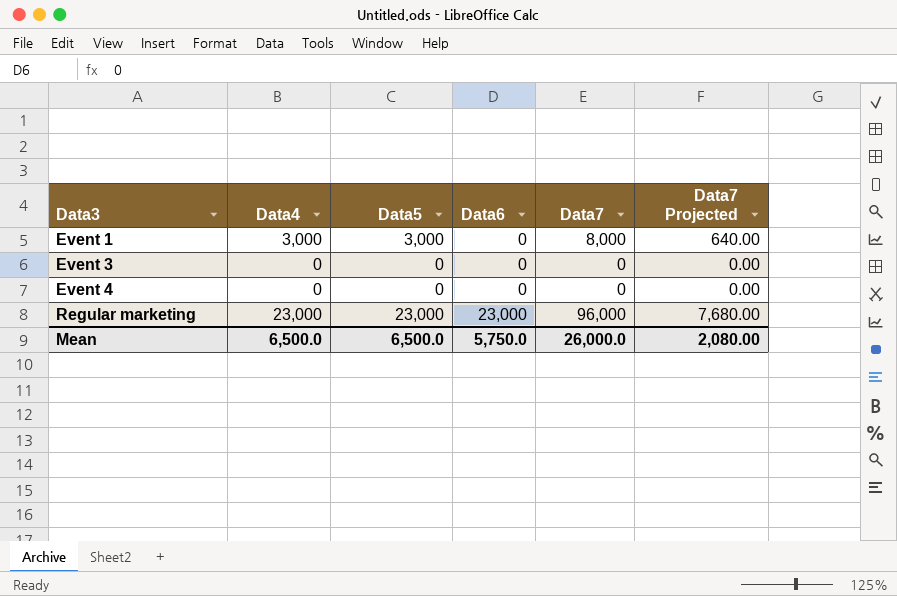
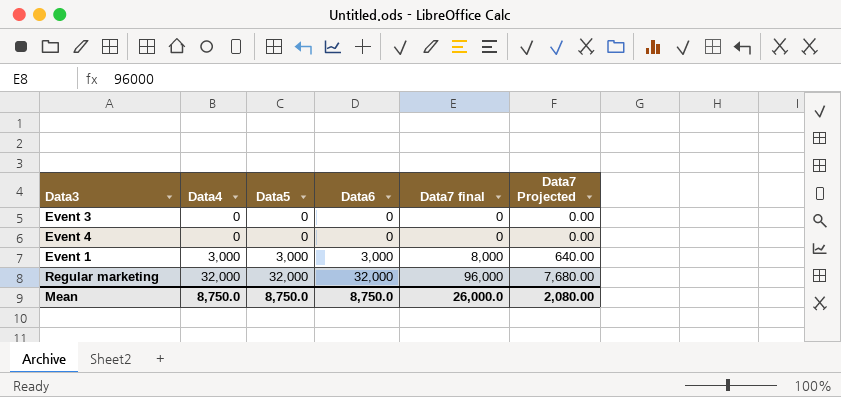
row order: Data3 ascending -> Data4 ascending
column name: Data7 -> Data7 final
Event 1 | Data6: 0 -> 3,000
Regular marketing | Data4: 23,000 -> 32,000
Regular marketing | Data5: 23,000 -> 32,000
Regular marketing | Data6: 23,000 -> 32,000
Mean | Data4: 6,500.0 -> 8,750.0
Mean | Data5: 6,500.0 -> 8,750.0
Mean | Data6: 5,750.0 -> 8,750.0

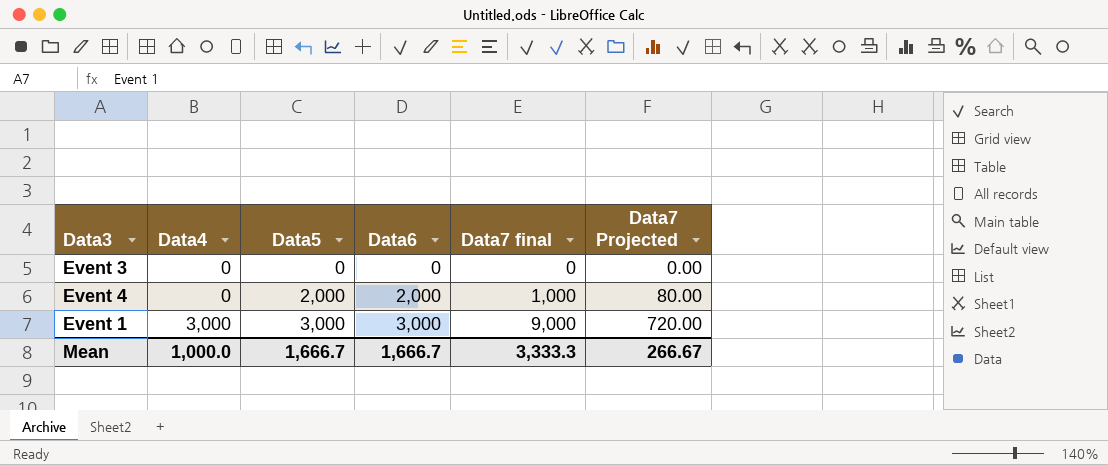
row Regular marketing: 32,000 | 32,000 | 32,000 | 96,000 | 7,680.00 -> none
Event 4 | Data5: 0 -> 2,000
Event 4 | Data6: 0 -> 2,000
Event 4 | Data7 final: 0 -> 1,000
Event 4 | Data7 Projected: 0.00 -> 80.00
Event 1 | Data7 final: 8,000 -> 9,000
Event 1 | Data7 Projected: 640.00 -> 720.00
Mean | Data4: 8,750.0 -> 1,000.0
Mean | Data5: 8,750.0 -> 1,666.7
Mean | Data6: 8,750.0 -> 1,666.7
Mean | Data7 final: 26,000.0 -> 3,333.3
Mean | Data7 Projected: 2,080.00 -> 266.67

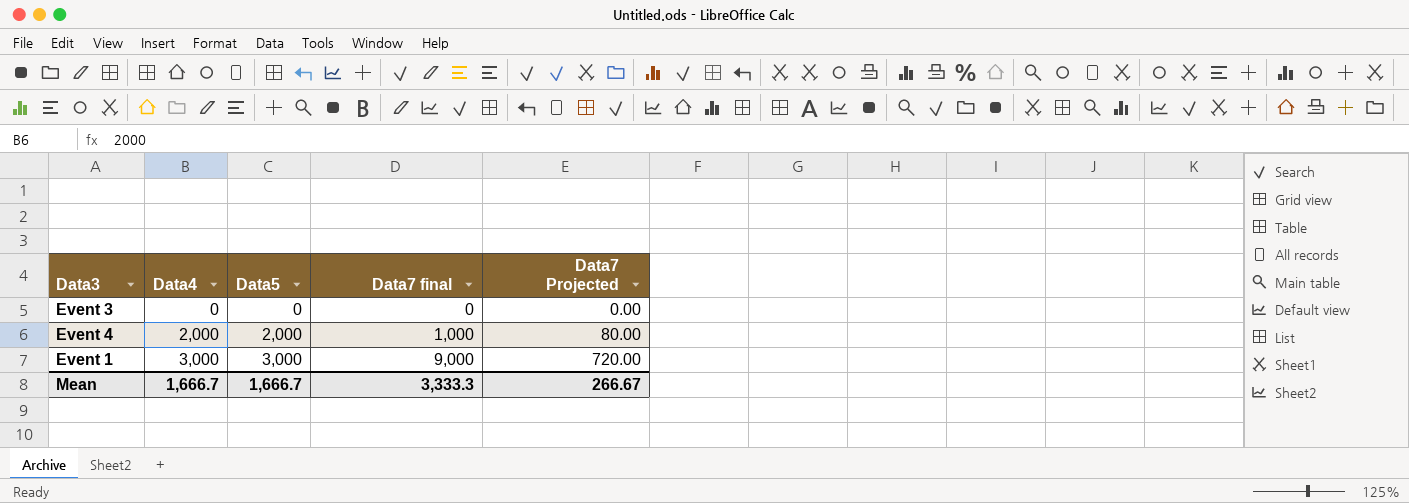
column Data6 | position: 4 -> none
Event 4 | Data4: 0 -> 2,000
Mean | Data4: 1,000.0 -> 1,666.7

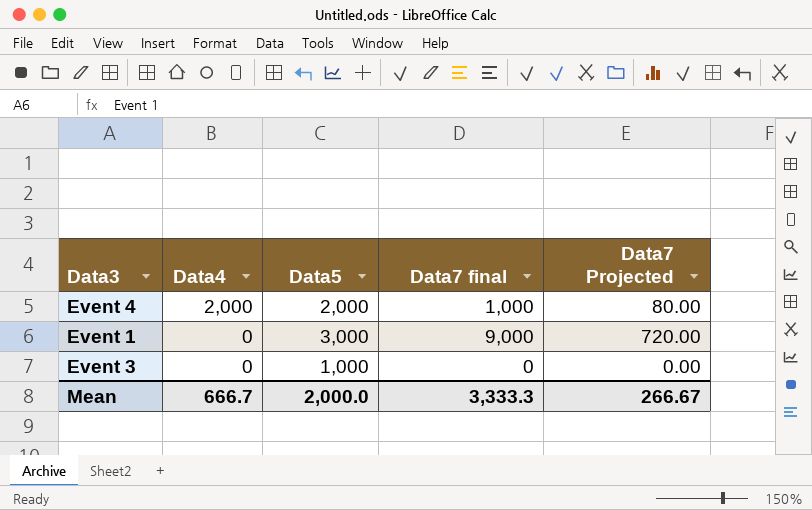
row order: Data4 ascending -> Data4 descending
Event 1 | Data4: 3,000 -> 0
Event 3 | Data5: 0 -> 1,000
Mean | Data4: 1,666.7 -> 666.7
Mean | Data5: 1,666.7 -> 2,000.0

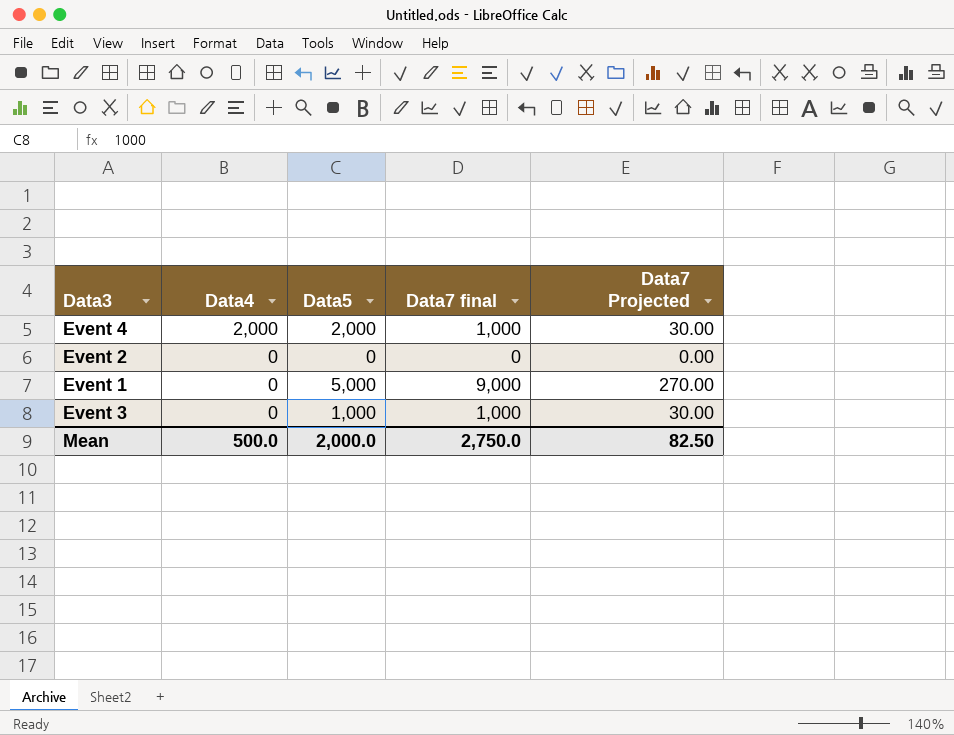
column Data7 Projected | formula: [Data7 final] * 0.08 -> [Data7 final] * 0.03
row Event 2: none -> 0 | 0 | 0 | 0.00
Event 1 | Data5: 3,000 -> 5,000
Event 3 | Data7 final: 0 -> 1,000
Mean | Data4: 666.7 -> 500.0
Mean | Data7 final: 3,333.3 -> 2,750.0
Mean | Data7 Projected: 266.67 -> 82.50

